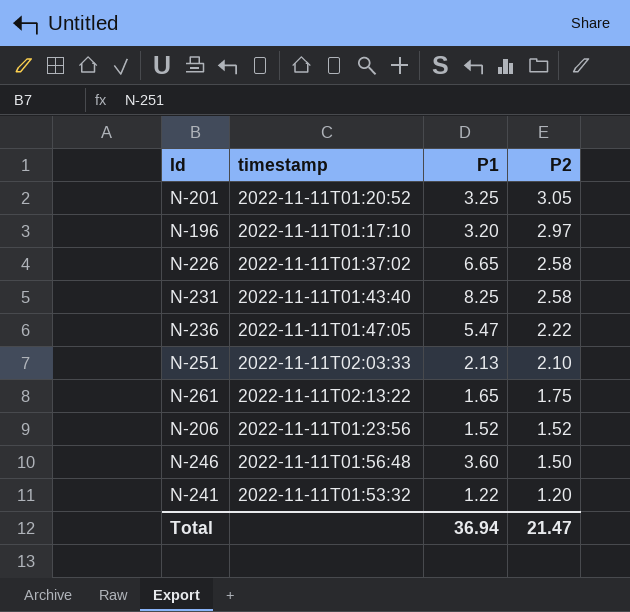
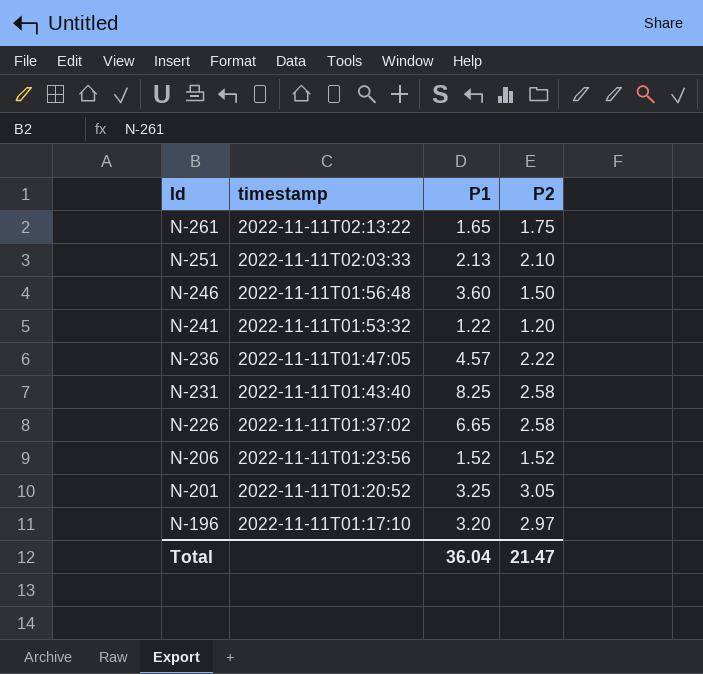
row order: P2 descending -> Id descending
N-236 | P1: 5.47 -> 4.57
Total | P1: 36.94 -> 36.04

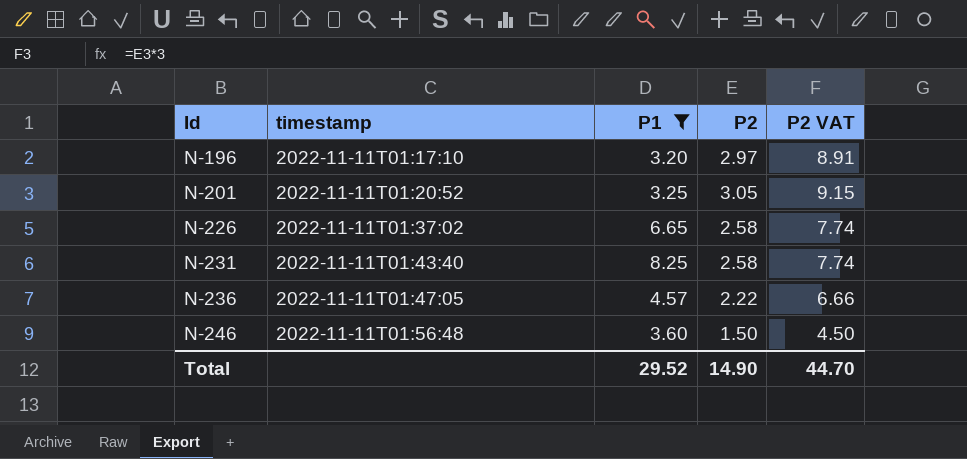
filter: none -> P1 >= 3.20
row order: Id descending -> Id ascending
column P2 VAT | formula: none -> [P2] * 3
Total | P1: 36.04 -> 29.52
Total | P2: 21.47 -> 14.90

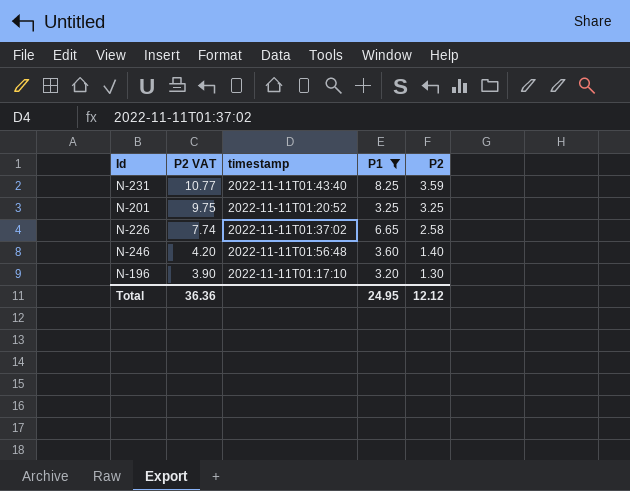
row order: Id ascending -> P2 VAT descending
column P2 VAT | position: 5 -> 2
row N-236: 2022-11-11T01:47:05 | 4.57 | 2.22 | 6.66 -> none
N-231 | P2 VAT: 7.74 -> 10.77
N-231 | P2: 2.58 -> 3.59
N-201 | P2 VAT: 9.15 -> 9.75
N-201 | P2: 3.05 -> 3.25
N-246 | P2 VAT: 4.50 -> 4.20
N-246 | P2: 1.50 -> 1.40
N-196 | P2 VAT: 8.91 -> 3.90
N-196 | P2: 2.97 -> 1.30
Total | P2 VAT: 44.70 -> 36.36
Total | P1: 29.52 -> 24.95
Total | P2: 14.90 -> 12.12

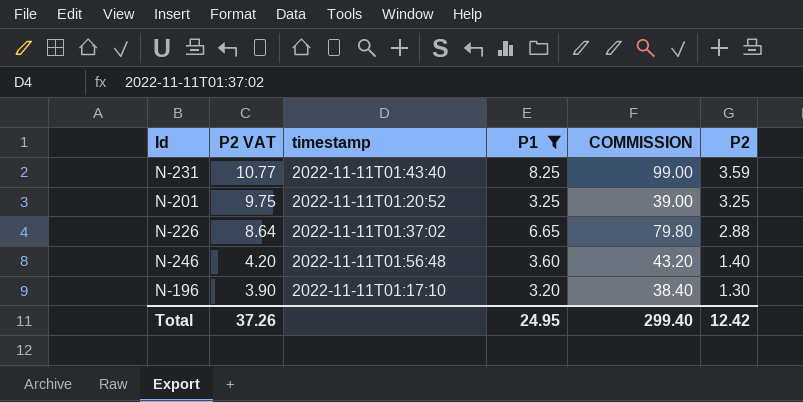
column COMMISSION | formula: none -> [P1] * 12
N-226 | P2 VAT: 7.74 -> 8.64
N-226 | P2: 2.58 -> 2.88
Total | P2 VAT: 36.36 -> 37.26
Total | P2: 12.12 -> 12.42

